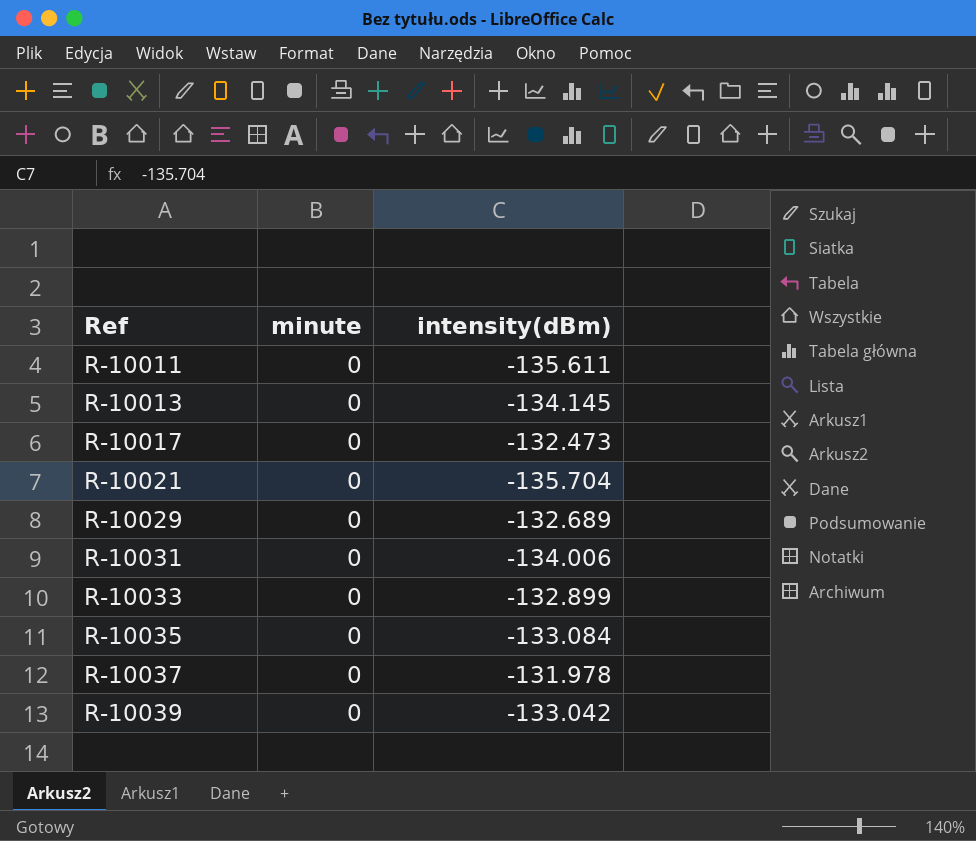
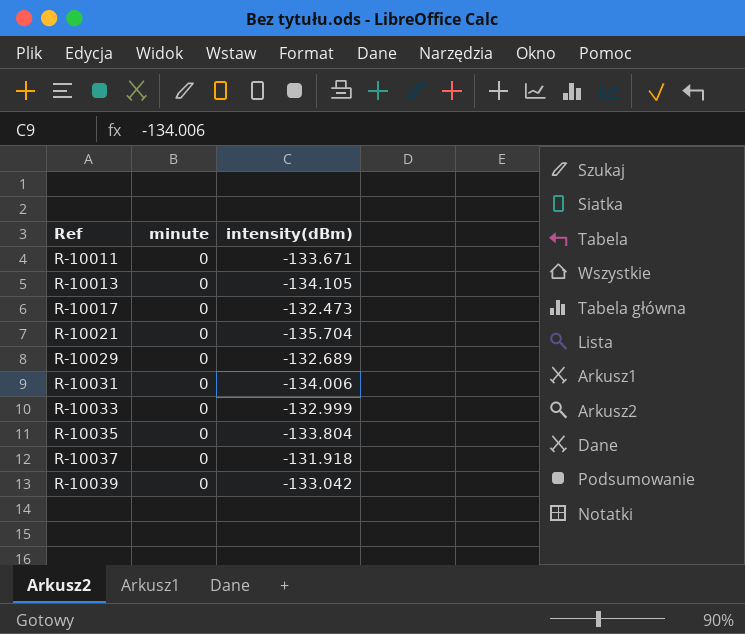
R-10011 | intensity(dBm): -135.611 -> -133.671
R-10013 | intensity(dBm): -134.145 -> -134.105
R-10033 | intensity(dBm): -132.899 -> -132.999
R-10035 | intensity(dBm): -133.084 -> -133.804
R-10037 | intensity(dBm): -131.978 -> -131.918

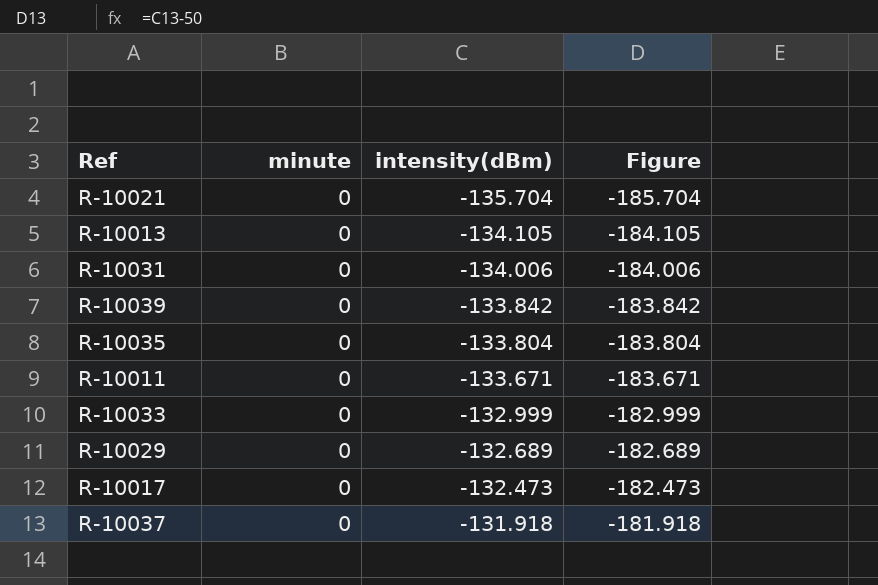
row order: Ref ascending -> intensity(dBm) ascending
column Figure | formula: none -> [intensity(dBm)] - 50
R-10039 | intensity(dBm): -133.042 -> -133.842

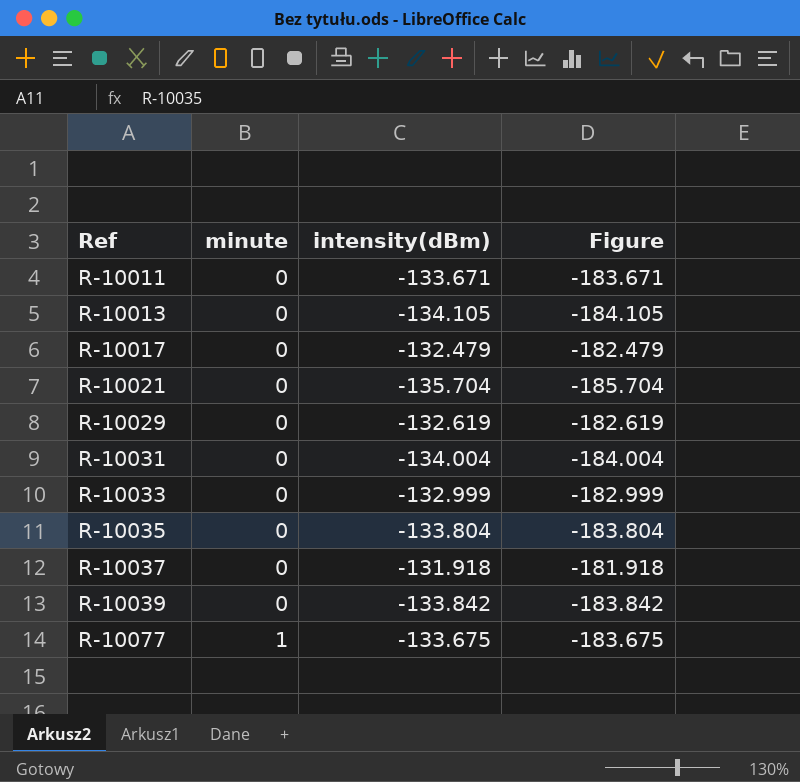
row order: intensity(dBm) ascending -> Ref ascending
R-10017 | intensity(dBm): -132.473 -> -132.479
R-10017 | Figure: -182.473 -> -182.479
R-10029 | intensity(dBm): -132.689 -> -132.619
R-10029 | Figure: -182.689 -> -182.619
R-10031 | intensity(dBm): -134.006 -> -134.004
R-10031 | Figure: -184.006 -> -184.004
row R-10077: none -> 1 | -133.675 | -183.675

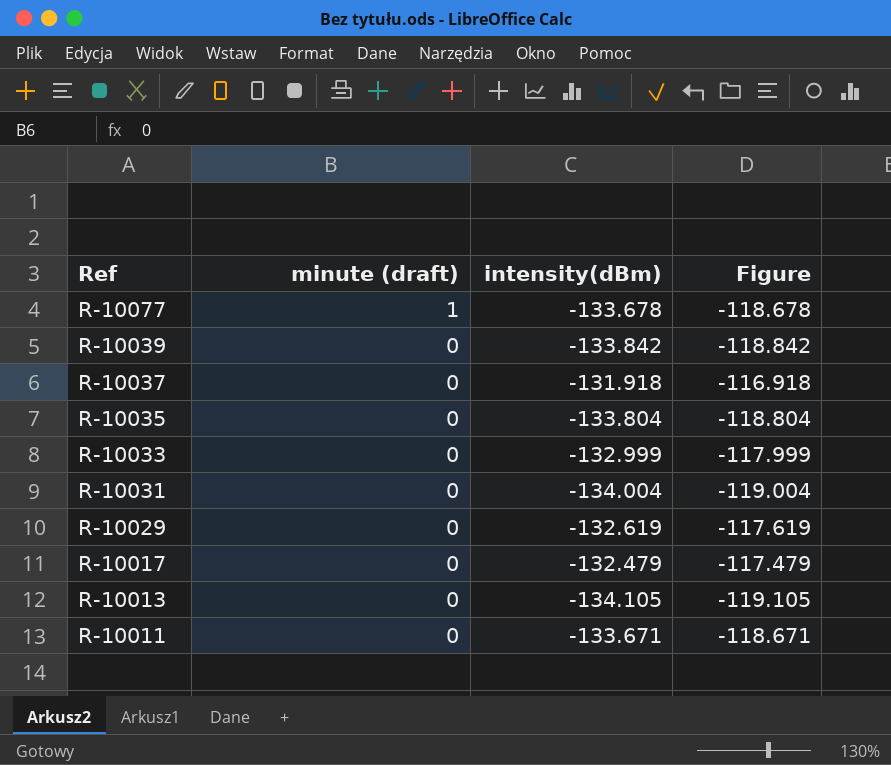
row order: Ref ascending -> Ref descending
column name: minute -> minute (draft)
column Figure | formula: [intensity(dBm)] - 50 -> [intensity(dBm)] + 15
row R-10021: 0 | -135.704 | -185.704 -> none
R-10077 | intensity(dBm): -133.675 -> -133.678

